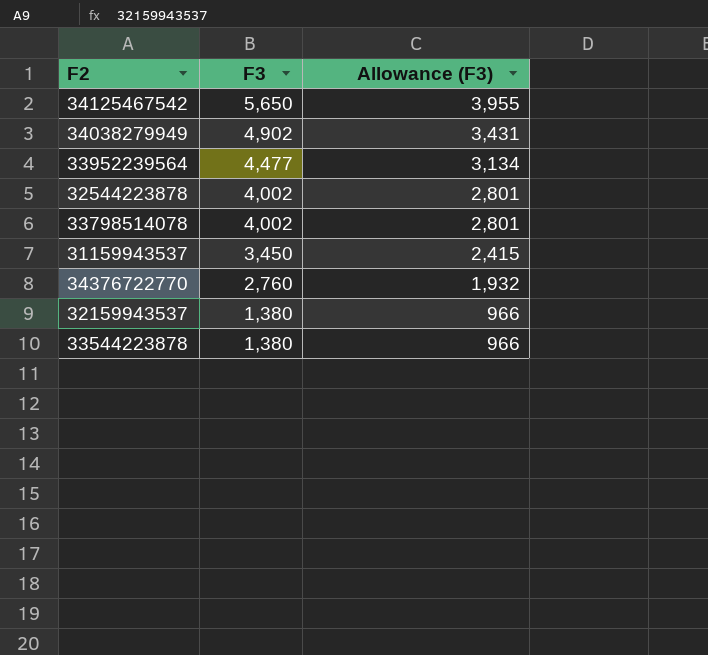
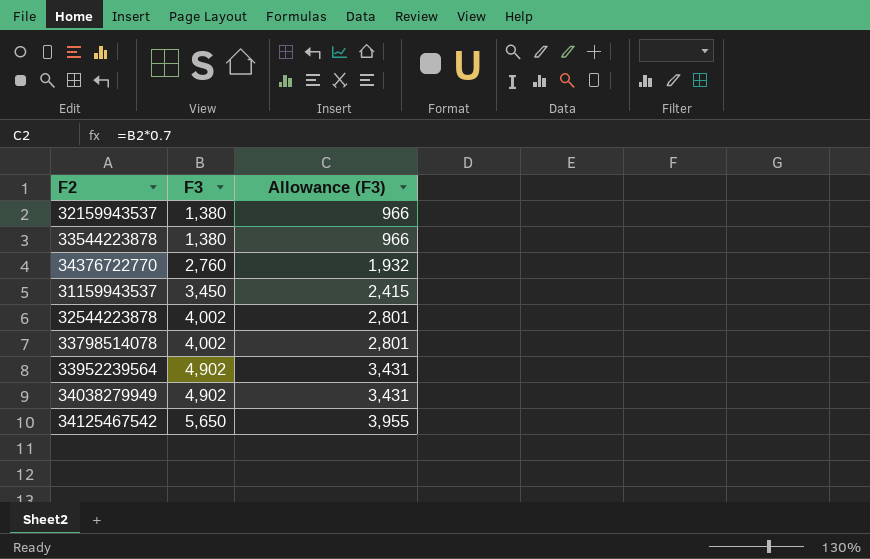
row order: F3 descending -> F3 ascending
33952239564 | F3: 4,477 -> 4,902
33952239564 | Allowance (F3): 3,134 -> 3,431

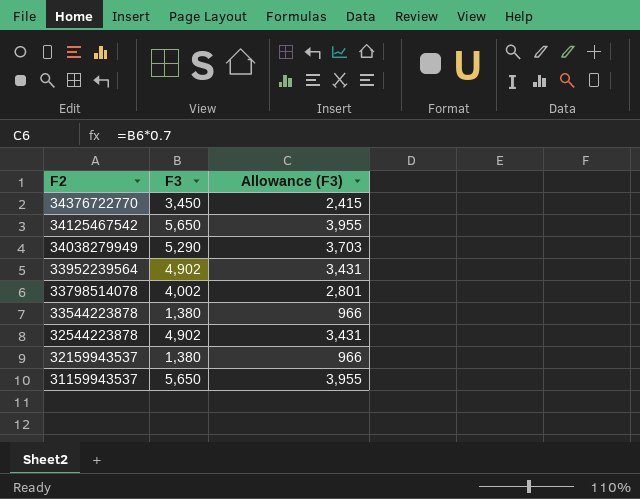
row order: F3 ascending -> F2 descending
34376722770 | F3: 2,760 -> 3,450
34376722770 | Allowance (F3): 1,932 -> 2,415
34038279949 | F3: 4,902 -> 5,290
34038279949 | Allowance (F3): 3,431 -> 3,703
32544223878 | F3: 4,002 -> 4,902
32544223878 | Allowance (F3): 2,801 -> 3,431
31159943537 | F3: 3,450 -> 5,650
31159943537 | Allowance (F3): 2,415 -> 3,955

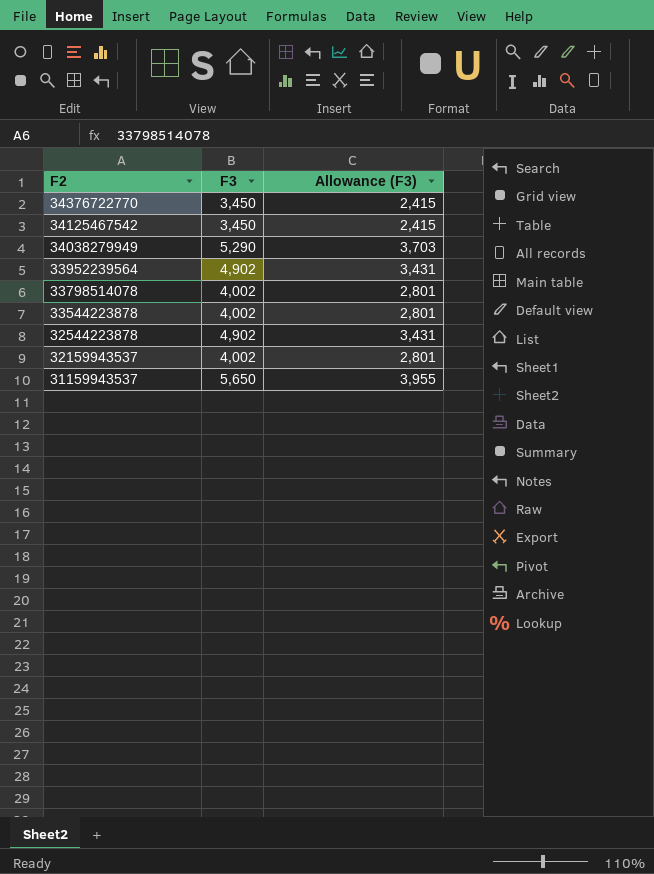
34125467542 | F3: 5,650 -> 3,450
34125467542 | Allowance (F3): 3,955 -> 2,415
33544223878 | F3: 1,380 -> 4,002
33544223878 | Allowance (F3): 966 -> 2,801
32159943537 | F3: 1,380 -> 4,002
32159943537 | Allowance (F3): 966 -> 2,801

